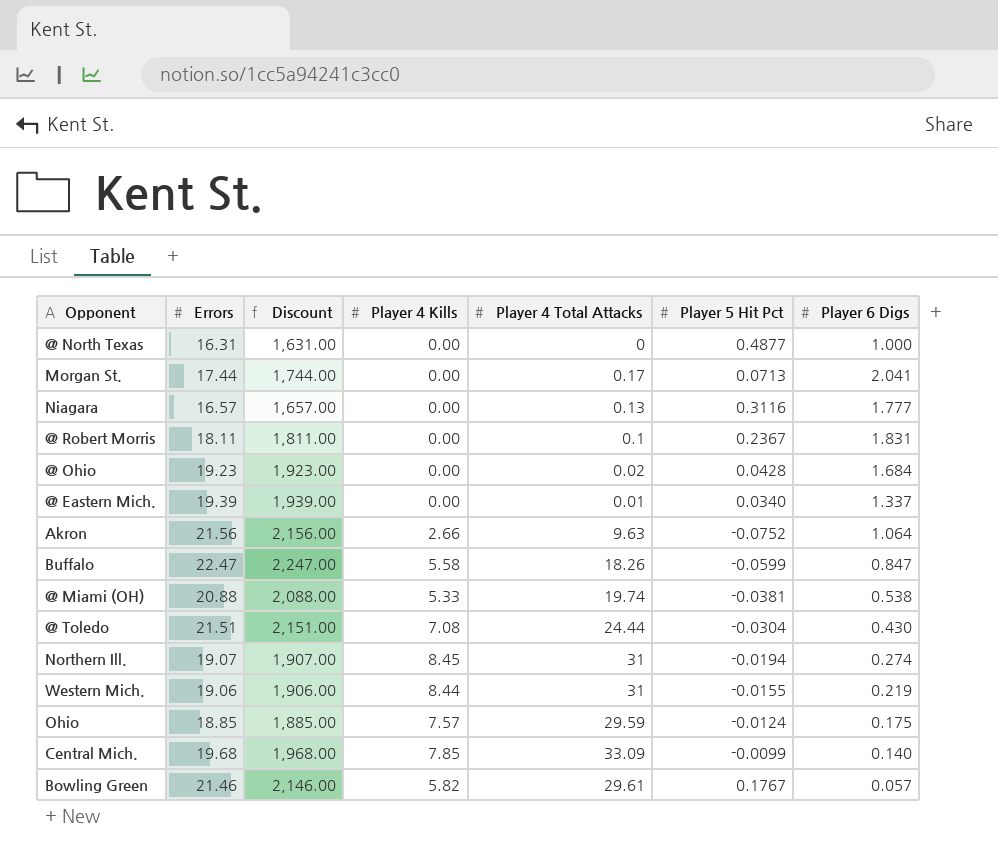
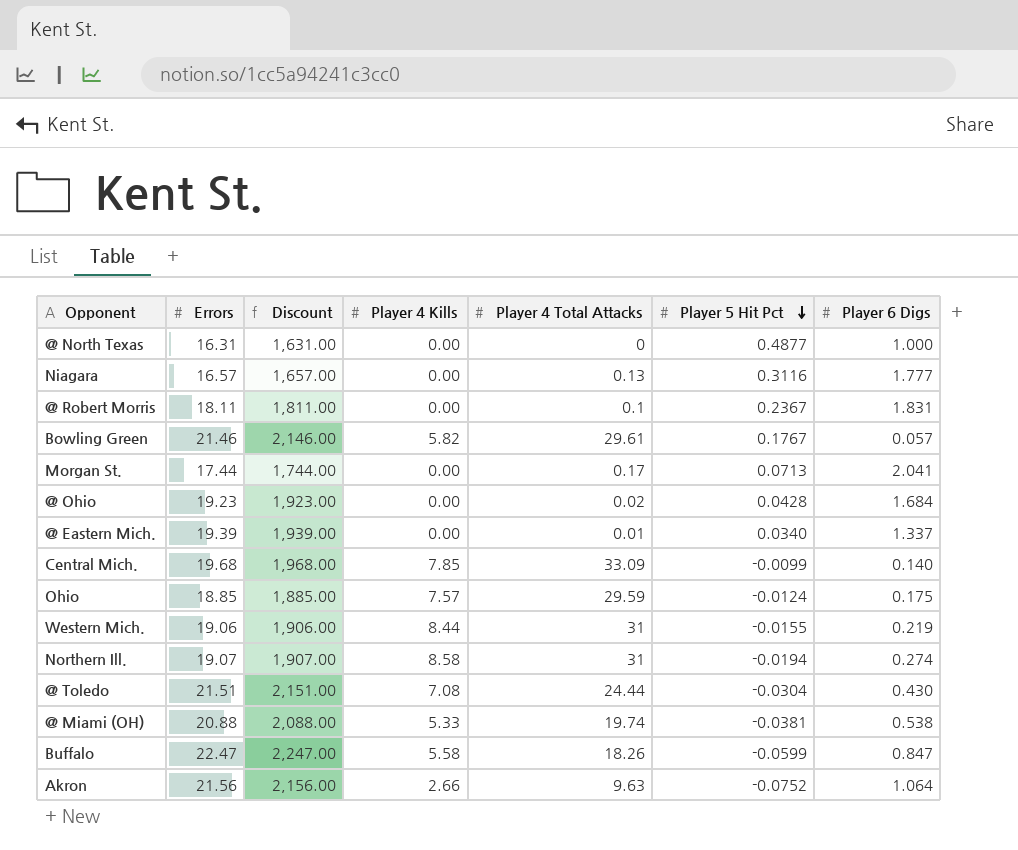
row order: none -> Player 5 Hit Pct descending
Northern Ill. | Player 4 Kills: 8.45 -> 8.58

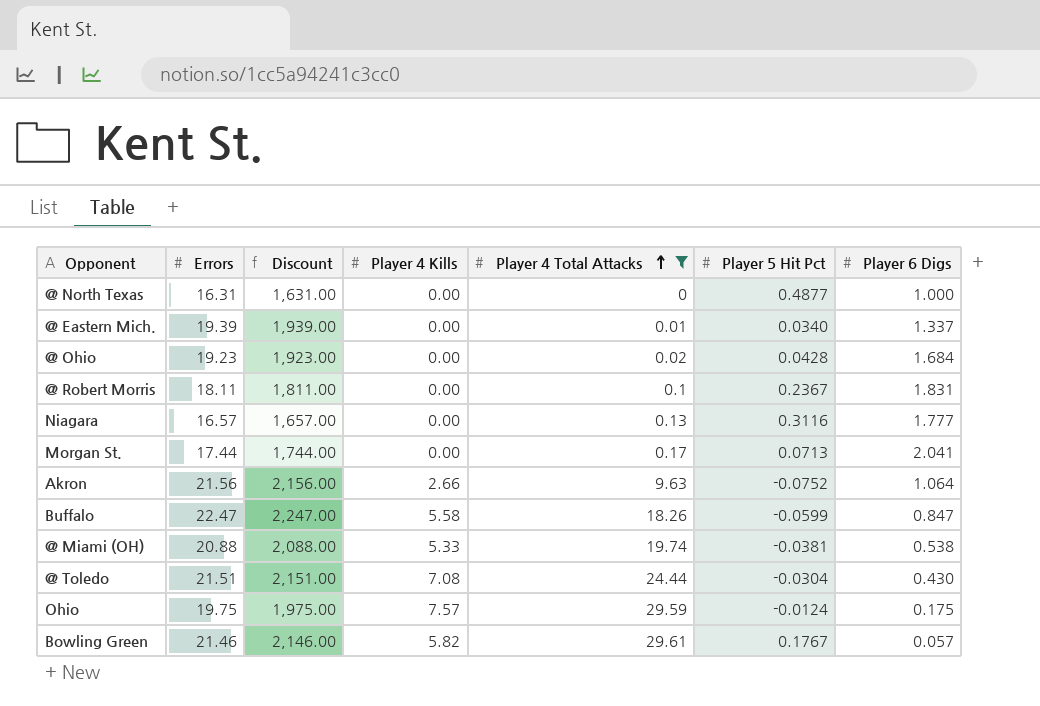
filter: none -> Player 4 Total Attacks <= 29.61
row order: Player 5 Hit Pct descending -> Player 4 Total Attacks ascending
Ohio | Errors: 18.85 -> 19.75
Ohio | Discount: 1,885.00 -> 1,975.00

